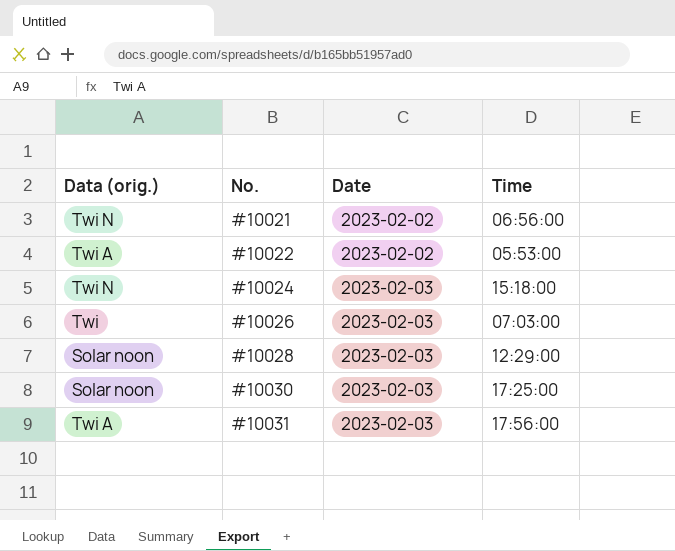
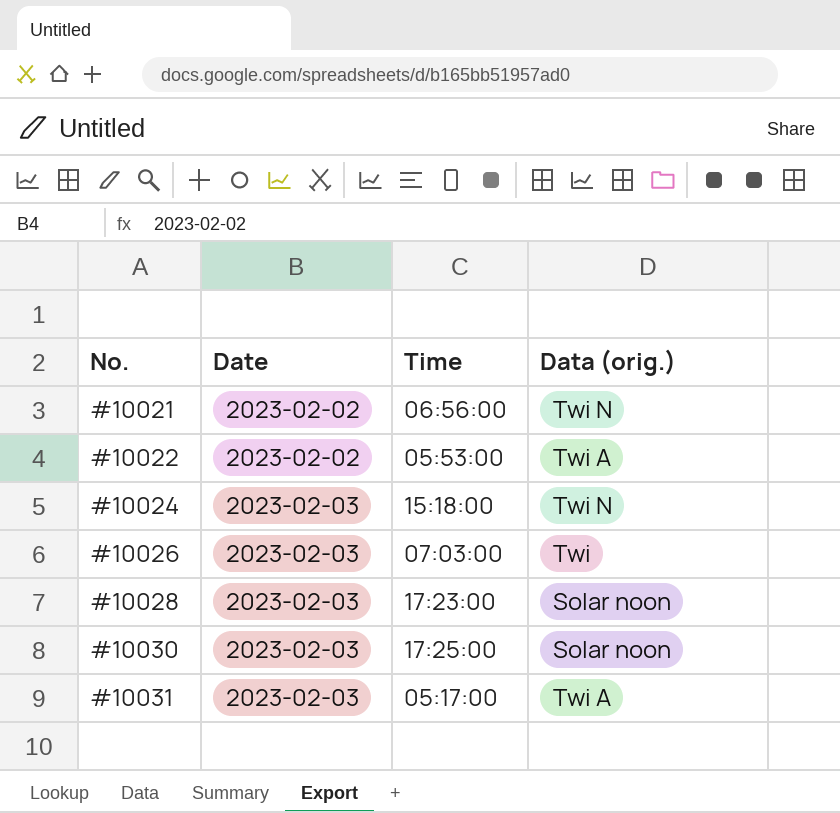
column Data (orig.) | position: 1 -> 4
#10028 | Time: 12:29:00 -> 17:23:00
#10031 | Time: 17:56:00 -> 05:17:00

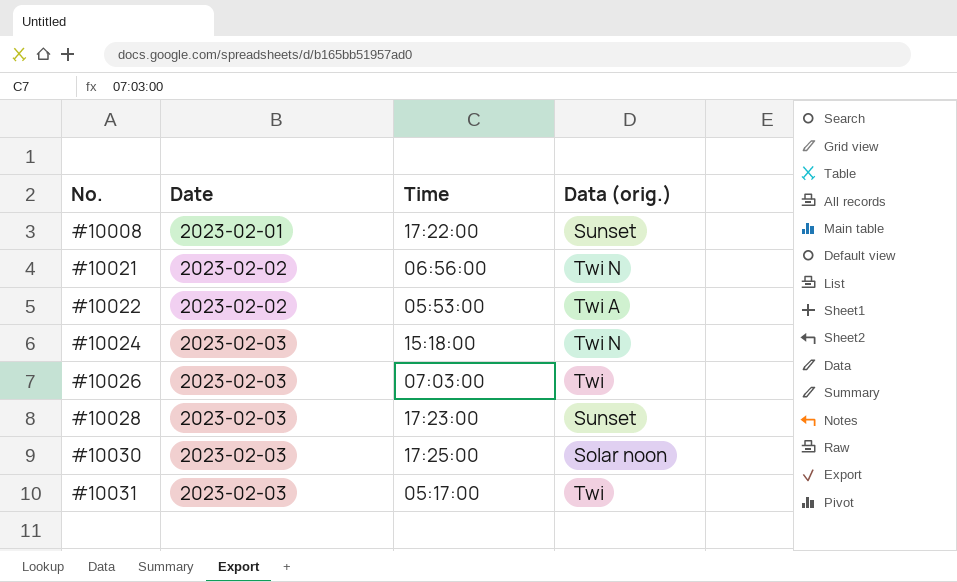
row #10008: none -> 2023-02-01 | 17:22:00 | Sunset
#10028 | Data (orig.): Solar noon -> Sunset
#10031 | Data (orig.): Twi A -> Twi

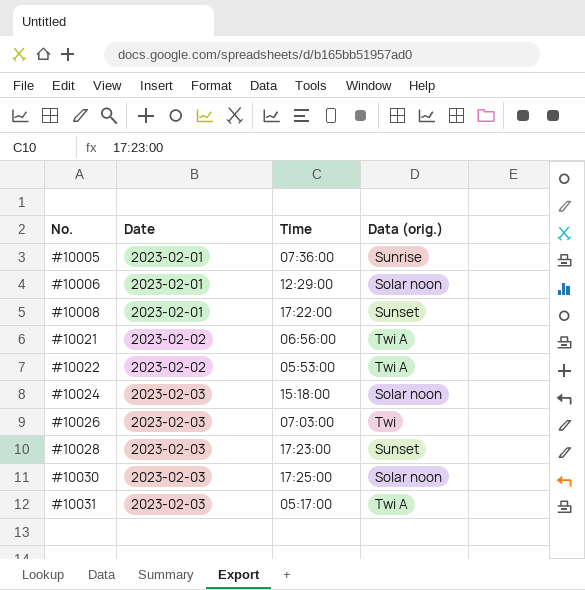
row #10005: none -> 2023-02-01 | 07:36:00 | Sunrise
row #10006: none -> 2023-02-01 | 12:29:00 | Solar noon
#10021 | Data (orig.): Twi N -> Twi A
#10024 | Data (orig.): Twi N -> Solar noon
#10031 | Data (orig.): Twi -> Twi A

